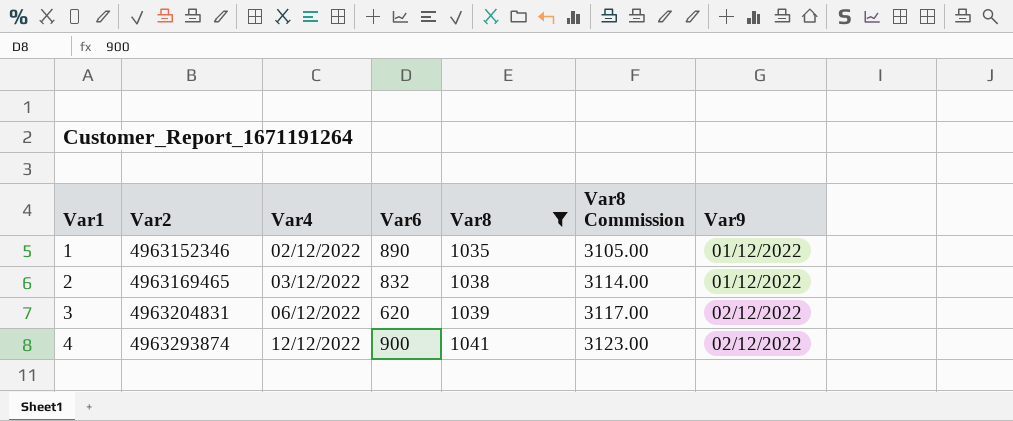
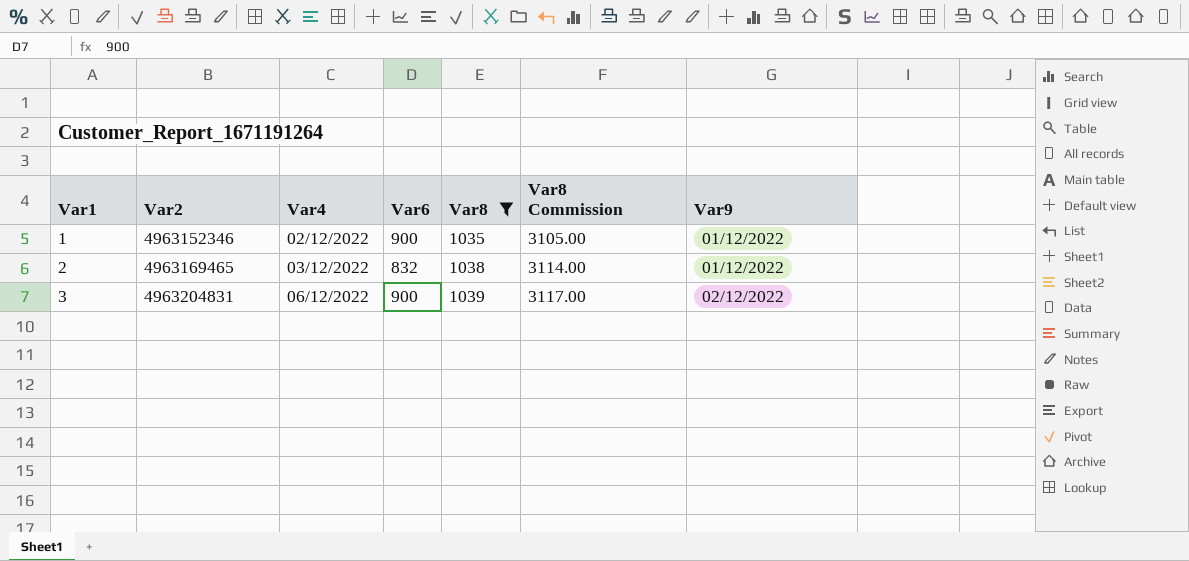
row 4: 4963293874 | 12/12/2022 | 900 | 1041 | 3123.00 | 02/12/2022 -> none
1 | Var6: 890 -> 900
3 | Var6: 620 -> 900

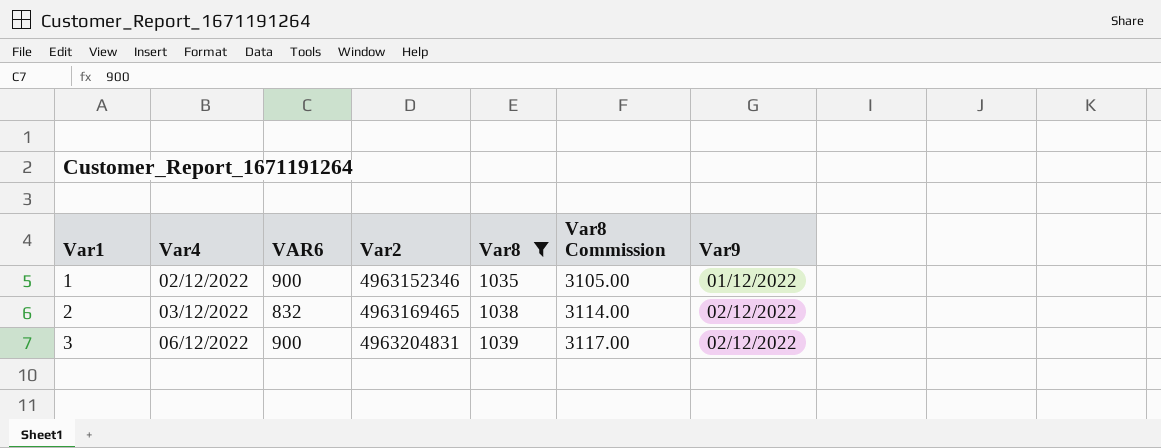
column name: Var6 -> VAR6
column Var2 | position: 2 -> 4
2 | Var9: 01/12/2022 -> 02/12/2022

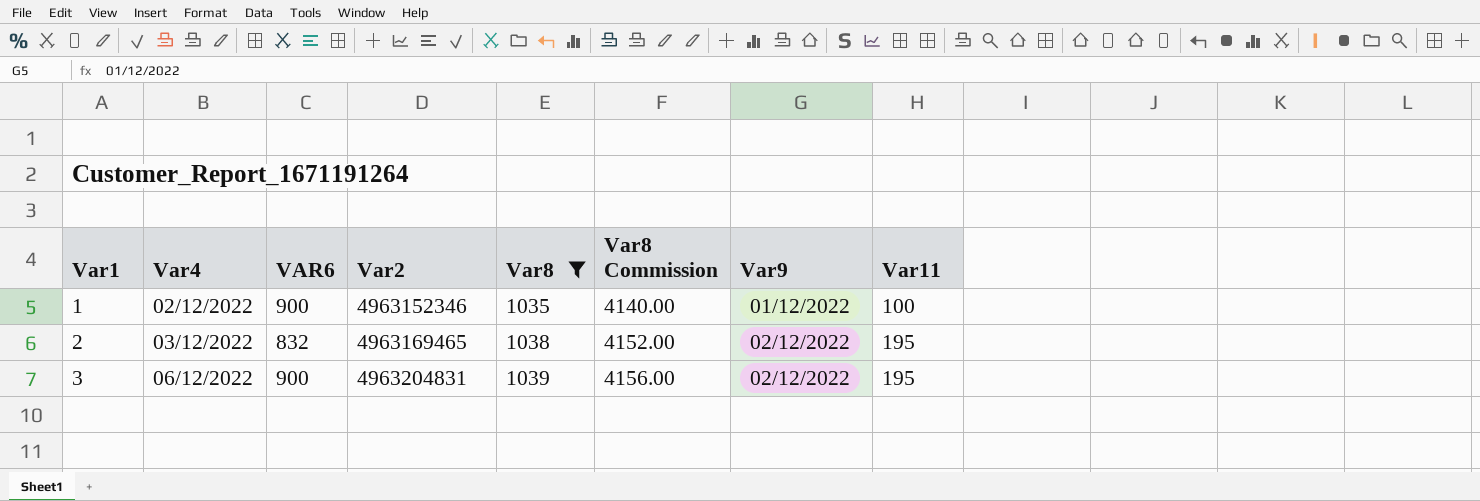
column Var8 Commission | formula: [Var8] * 3 -> [Var8] * 4
column Var11 | position: none -> 8

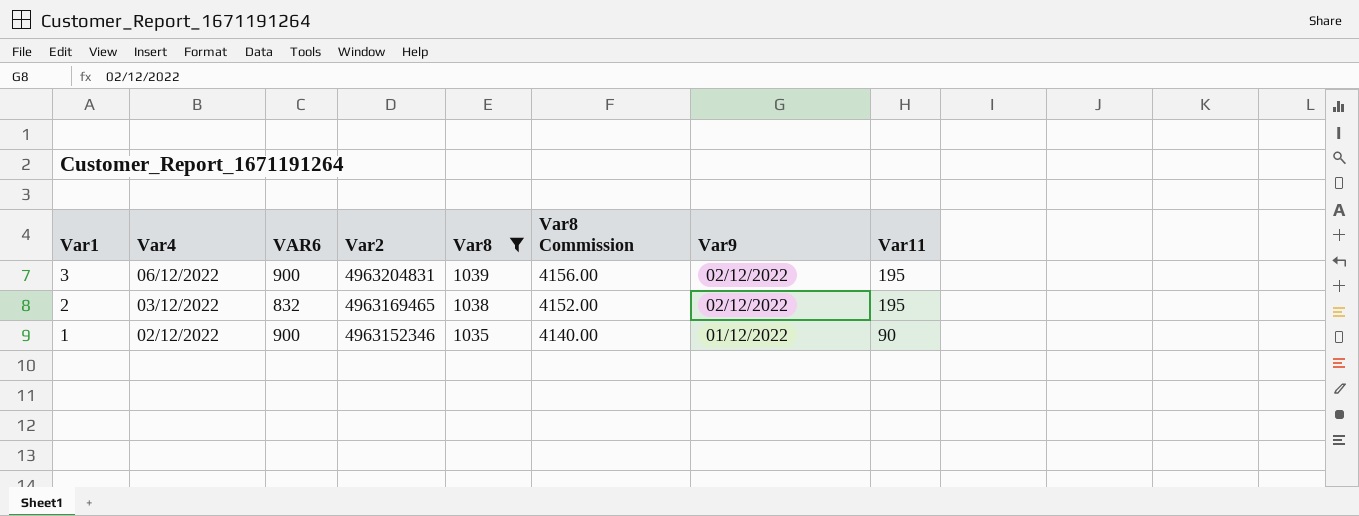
row order: Var1 ascending -> Var1 descending
1 | Var11: 100 -> 90

